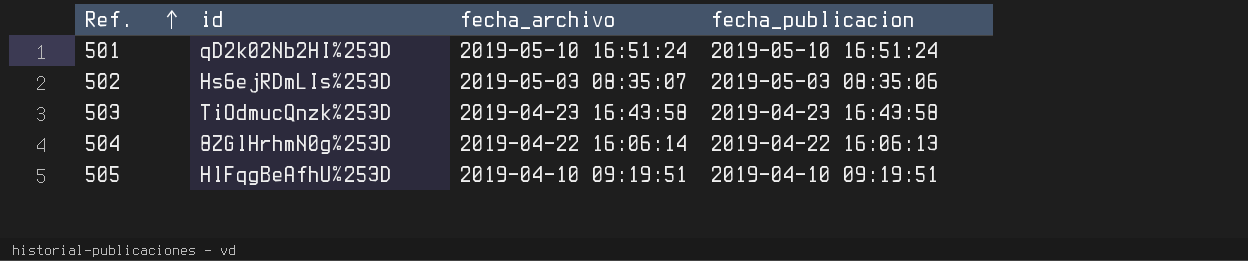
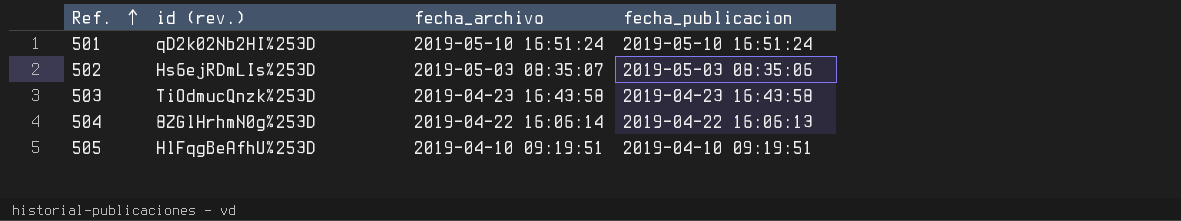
column name: id -> id (rev.)

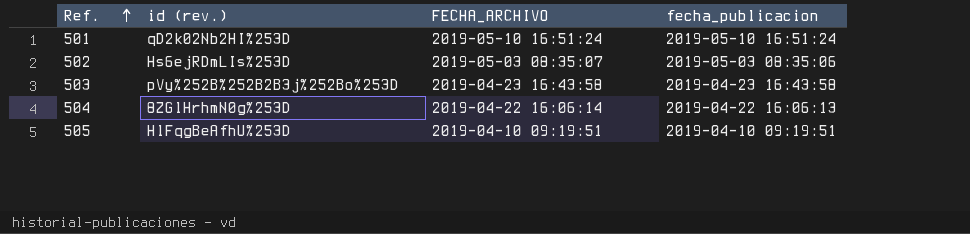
column name: fecha_archivo -> FECHA_ARCHIVO
503 | id (rev.): TiOdmucQnzk%253D -> pVy%252B%252B2B3j%252Bo%253D

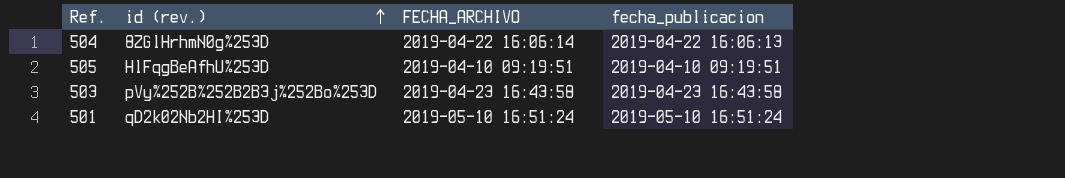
row order: Ref. ascending -> id (rev.) ascending
row 502: Hs6ejRDmLIs%253D | 2019-05-03 08:35:07 | 2019-05-03 08:35:06 -> none

